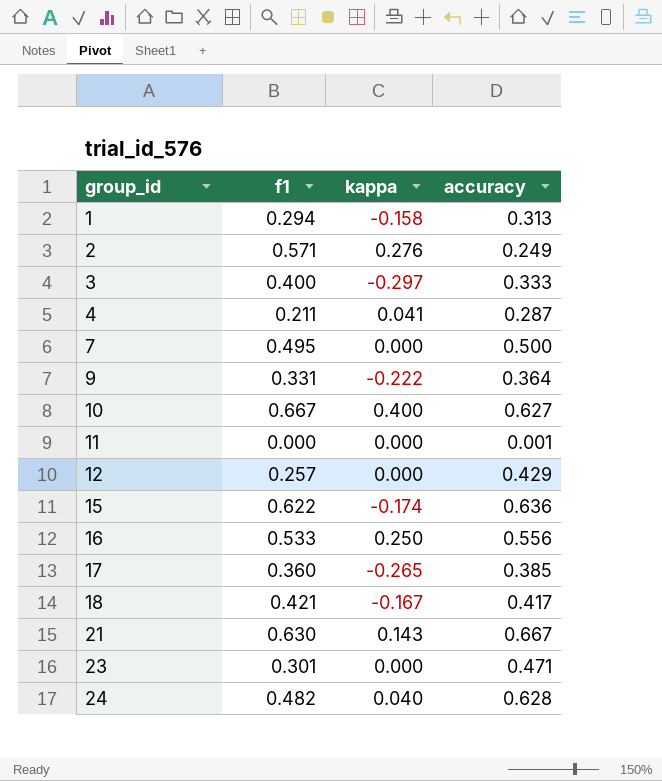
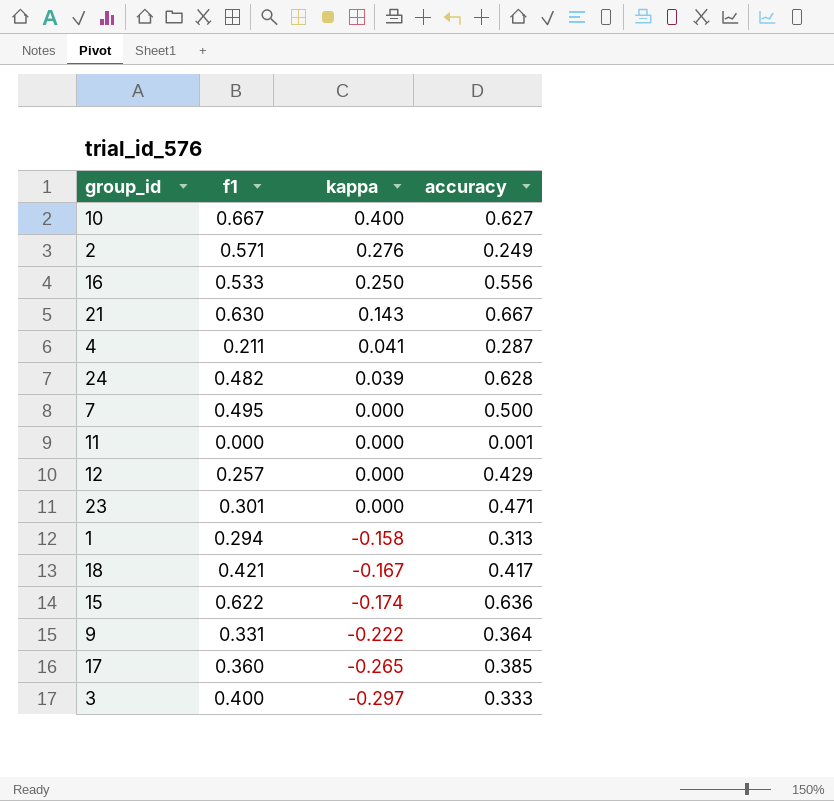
row order: group_id ascending -> kappa descending
24 | kappa: 0.040 -> 0.039

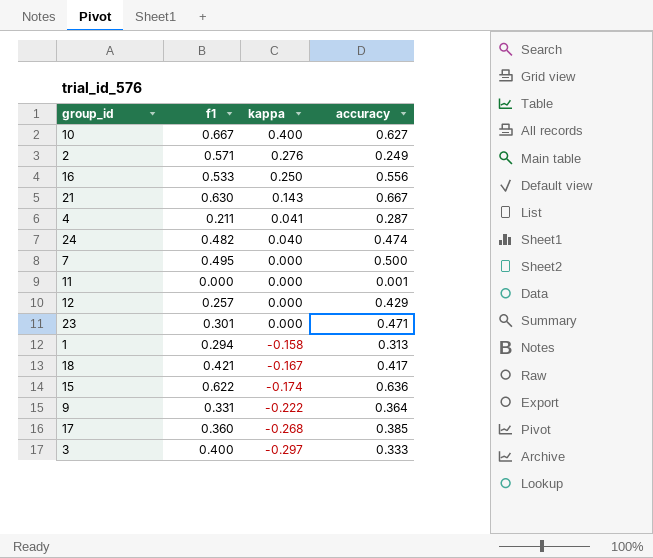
24 | kappa: 0.039 -> 0.040
24 | accuracy: 0.628 -> 0.474
17 | kappa: -0.265 -> -0.268

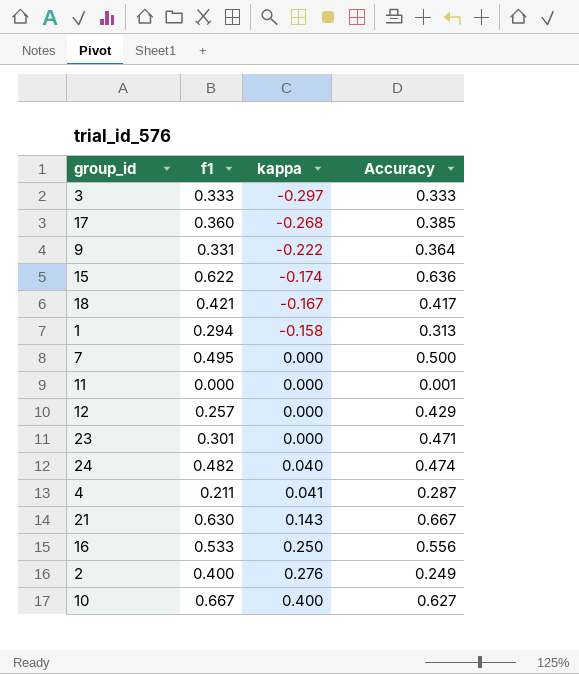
row order: kappa descending -> kappa ascending
column name: accuracy -> Accuracy
3 | f1: 0.400 -> 0.333
2 | f1: 0.571 -> 0.400

